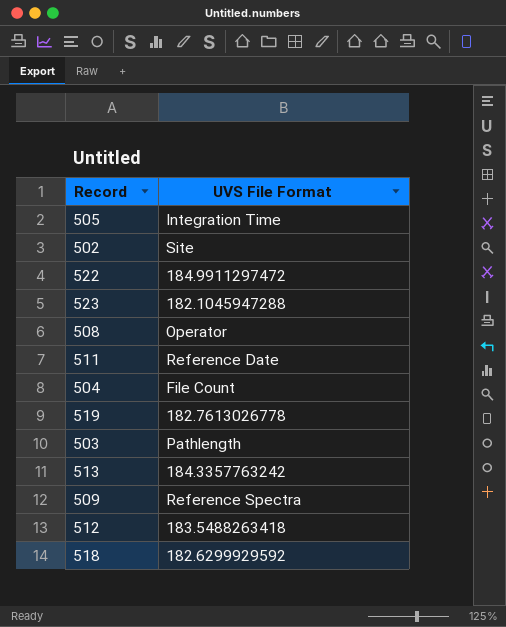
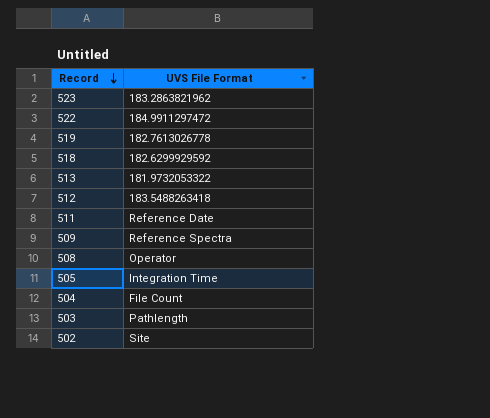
row order: none -> Record descending
523 | UVS File Format: 182.1045947288 -> 183.2863821962
513 | UVS File Format: 184.3357763242 -> 181.9732053322

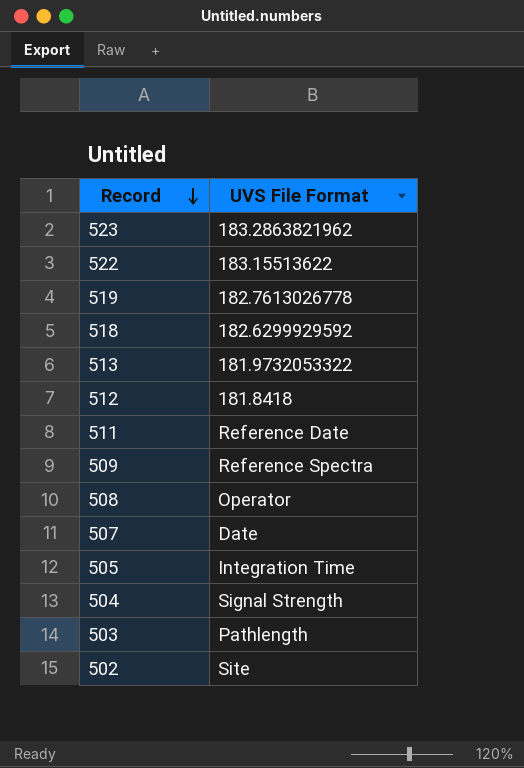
522 | UVS File Format: 184.9911297472 -> 183.15513622
512 | UVS File Format: 183.5488263418 -> 181.8418
row 507: none -> Date
504 | UVS File Format: File Count -> Signal Strength

